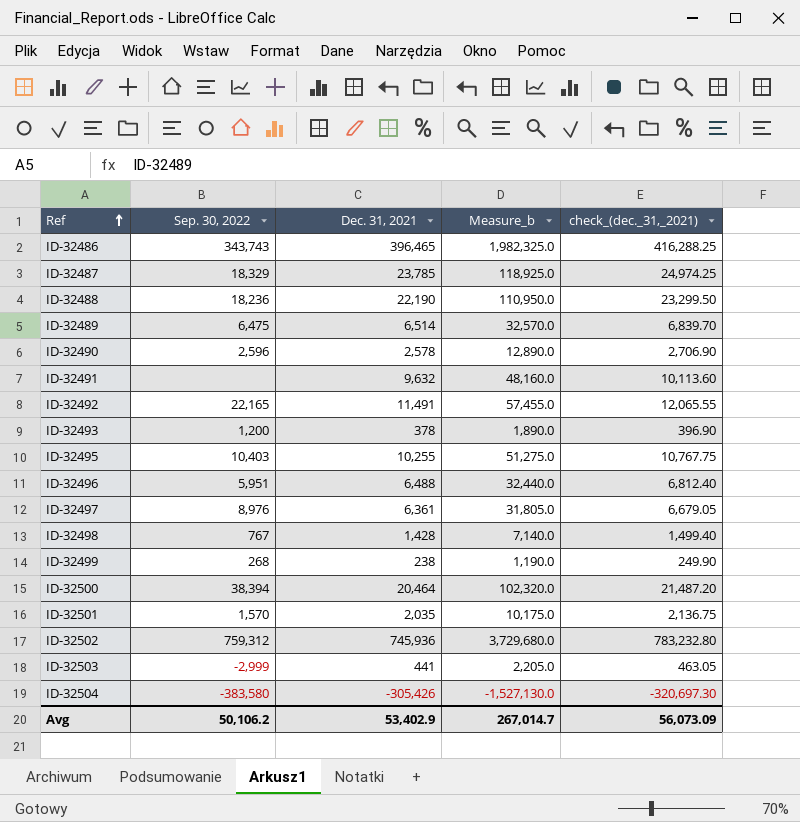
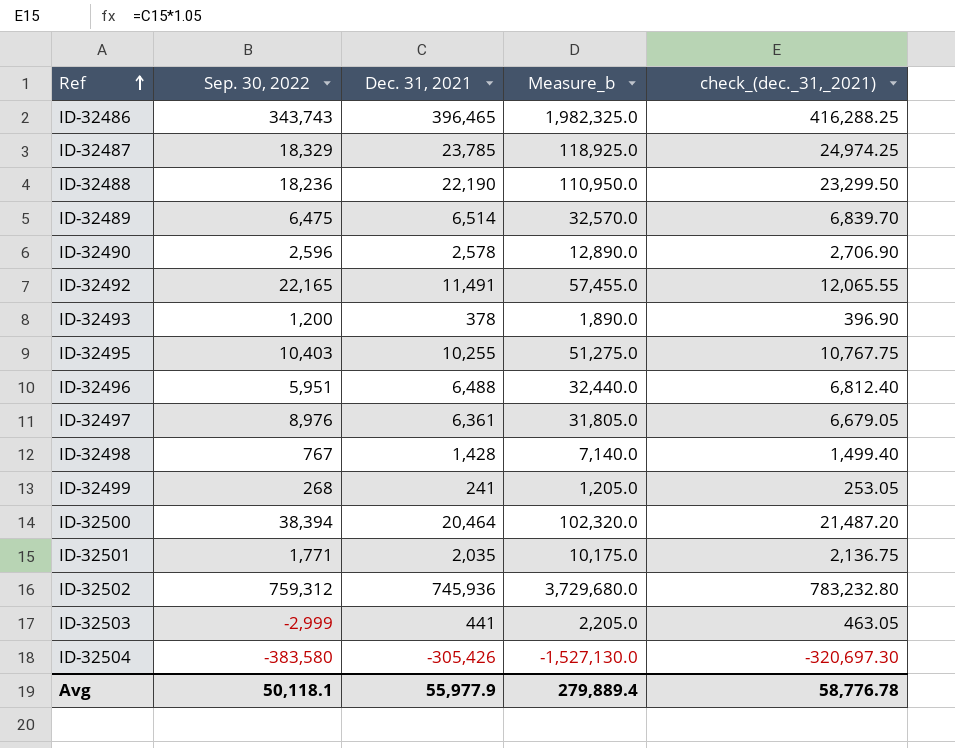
row ID-32491: none | 9,632 | 48,160.0 | 10,113.60 -> none
ID-32499 | Dec. 31, 2021: 238 -> 241
ID-32499 | Measure_b: 1,190.0 -> 1,205.0
ID-32499 | check_(dec._31,_2021): 249.90 -> 253.05
ID-32501 | Sep. 30, 2022: 1,570 -> 1,771
Avg | Sep. 30, 2022: 50,106.2 -> 50,118.1
Avg | Dec. 31, 2021: 53,402.9 -> 55,977.9
Avg | Measure_b: 267,014.7 -> 279,889.4
Avg | check_(dec._31,_2021): 56,073.09 -> 58,776.78

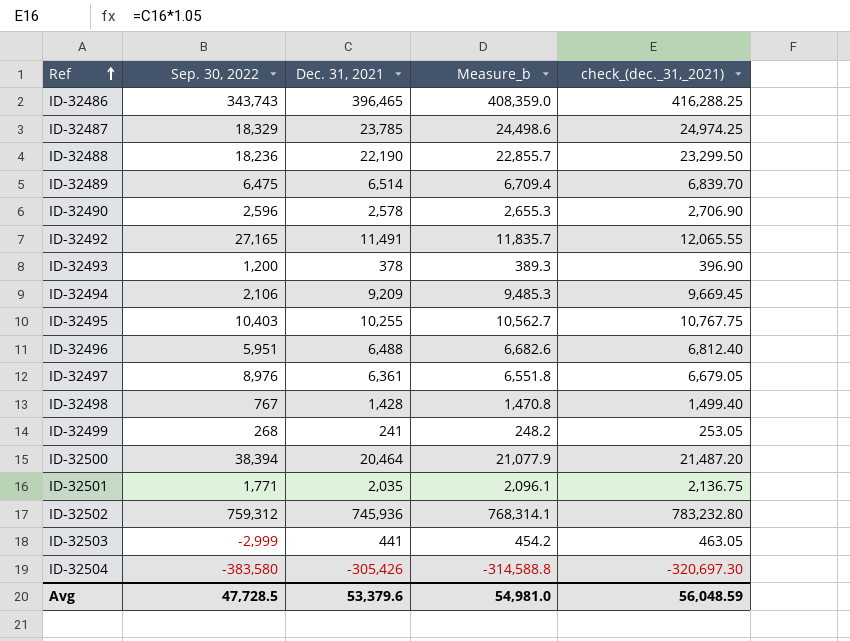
column Measure_b | formula: [Dec. 31, 2021] * 5 -> [Dec. 31, 2021] * 1.03
ID-32492 | Sep. 30, 2022: 22,165 -> 27,165
row ID-32494: none -> 2,106 | 9,209 | 9,485.3 | 9,669.45
Avg | Sep. 30, 2022: 50,118.1 -> 47,728.5
Avg | Dec. 31, 2021: 55,977.9 -> 53,379.6
Avg | Measure_b: 279,889.4 -> 54,981.0
Avg | check_(dec._31,_2021): 58,776.78 -> 56,048.59

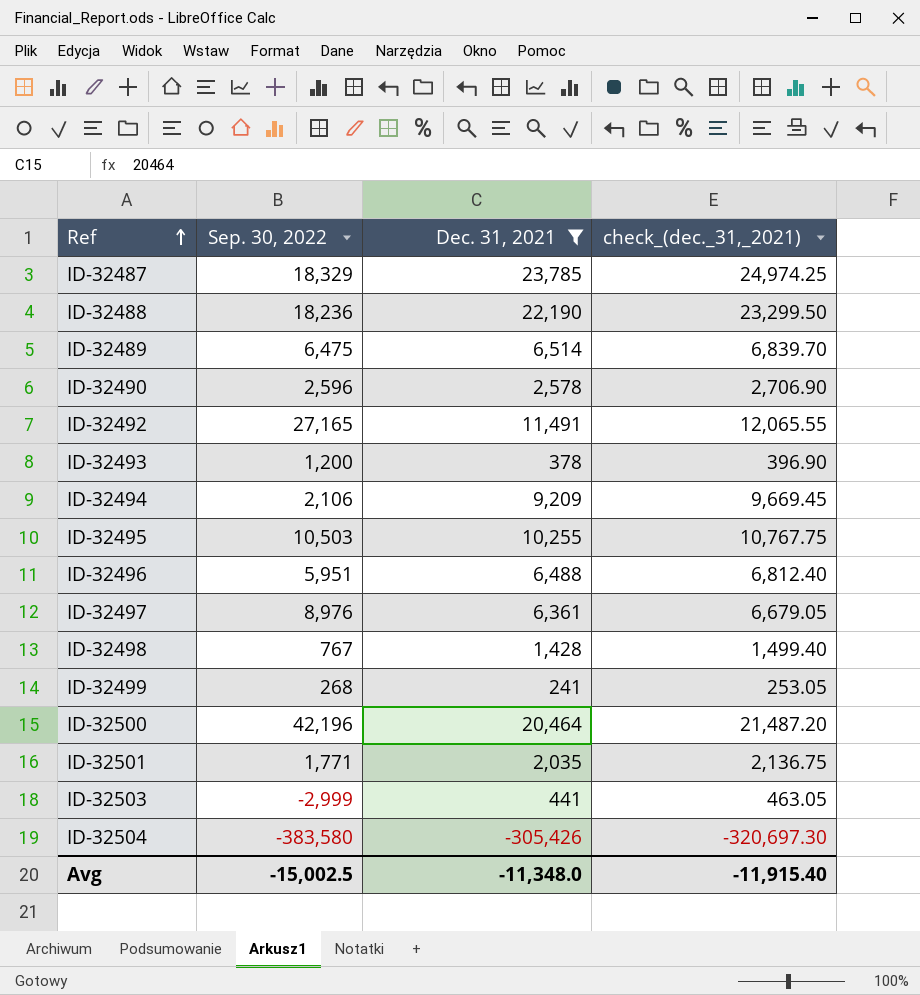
filter: none -> Dec. 31, 2021 <= 23,785
column Measure_b | formula: [Dec. 31, 2021] * 1.03 -> none
ID-32495 | Sep. 30, 2022: 10,403 -> 10,503
ID-32500 | Sep. 30, 2022: 38,394 -> 42,196
Avg | Sep. 30, 2022: 47,728.5 -> -15,002.5
Avg | Dec. 31, 2021: 53,379.6 -> -11,348.0
Avg | check_(dec._31,_2021): 56,048.59 -> -11,915.40

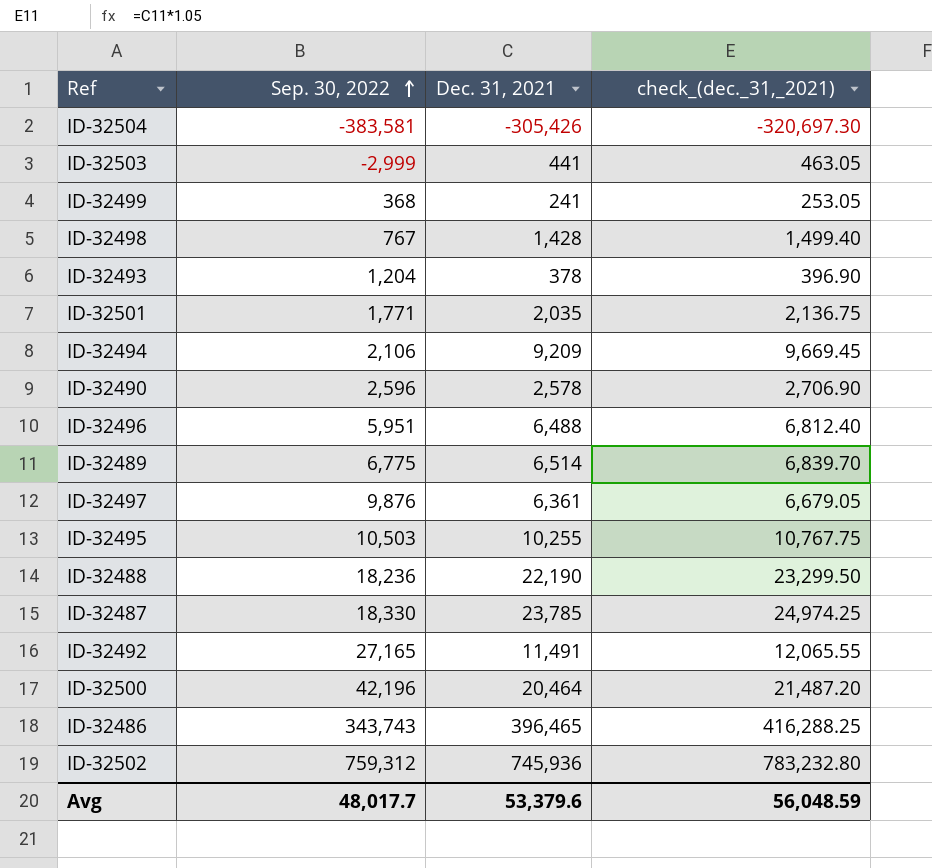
filter: Dec. 31, 2021 <= 23,785 -> none
row order: Ref ascending -> Sep. 30, 2022 ascending
ID-32504 | Sep. 30, 2022: -383,580 -> -383,581
ID-32499 | Sep. 30, 2022: 268 -> 368
ID-32493 | Sep. 30, 2022: 1,200 -> 1,204
ID-32489 | Sep. 30, 2022: 6,475 -> 6,775
ID-32497 | Sep. 30, 2022: 8,976 -> 9,876
ID-32487 | Sep. 30, 2022: 18,329 -> 18,330
Avg | Sep. 30, 2022: -15,002.5 -> 48,017.7
Avg | Dec. 31, 2021: -11,348.0 -> 53,379.6
Avg | check_(dec._31,_2021): -11,915.40 -> 56,048.59

